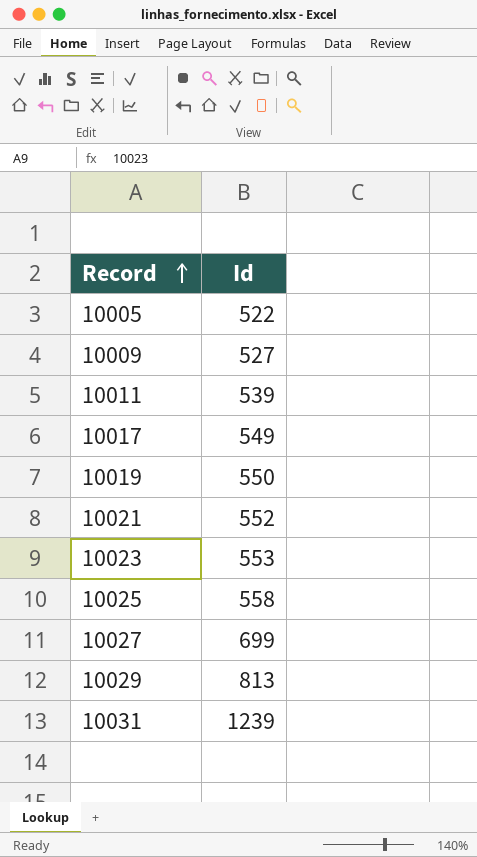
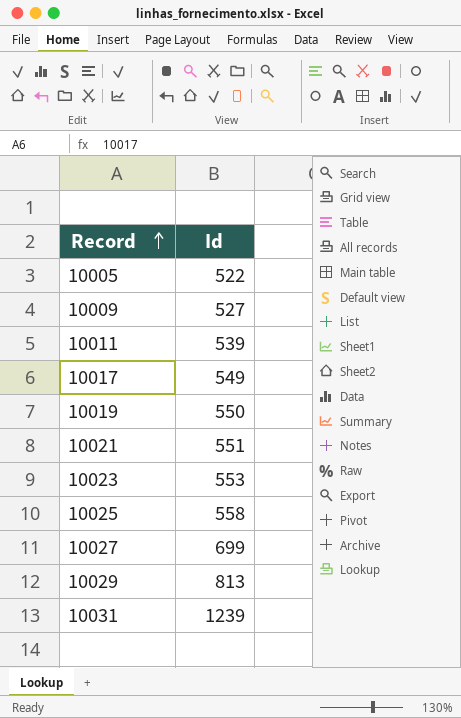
10021 | Id: 552 -> 551

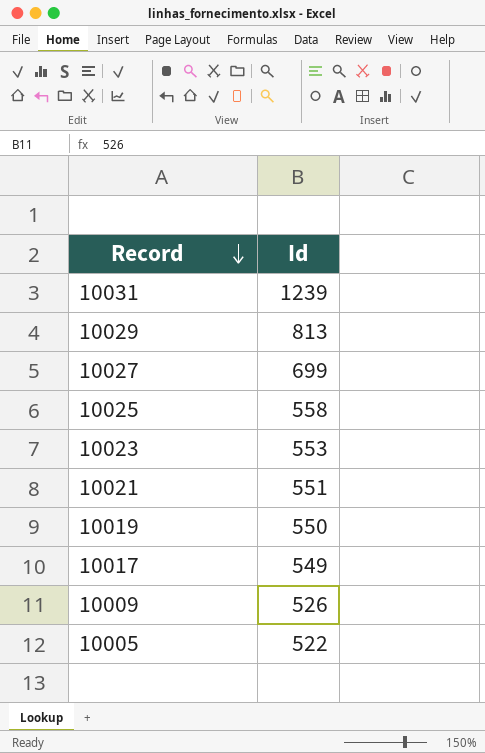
row order: Record ascending -> Record descending
row 10011: 539 -> none
10009 | Id: 527 -> 526

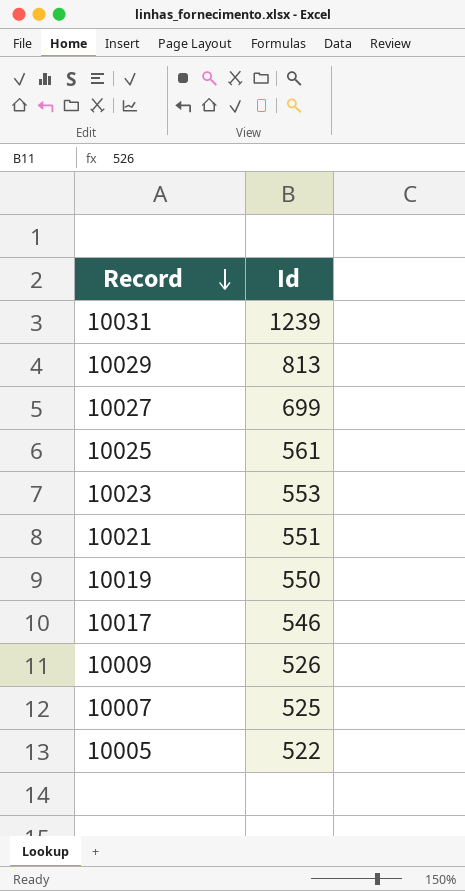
10025 | Id: 558 -> 561
10017 | Id: 549 -> 546
row 10007: none -> 525

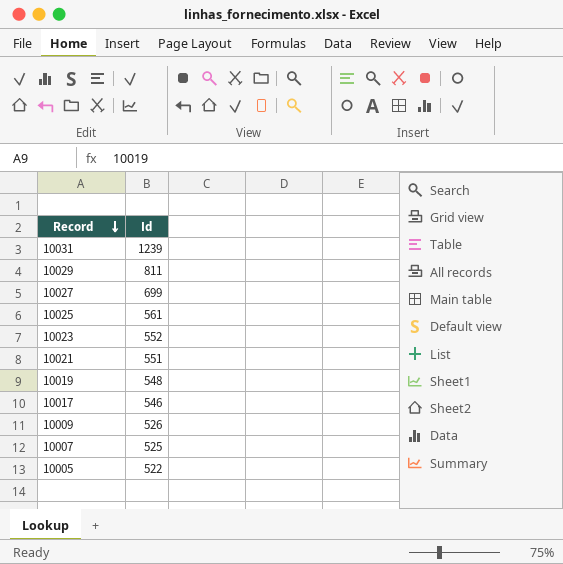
10029 | Id: 813 -> 811
10023 | Id: 553 -> 552
10019 | Id: 550 -> 548

